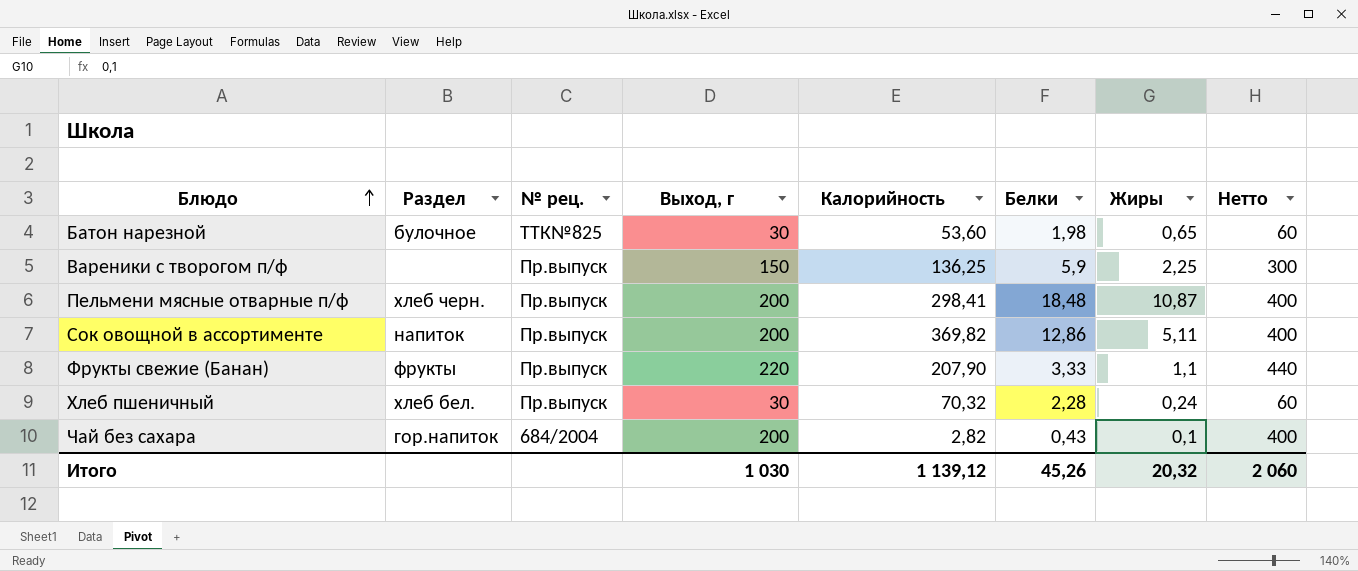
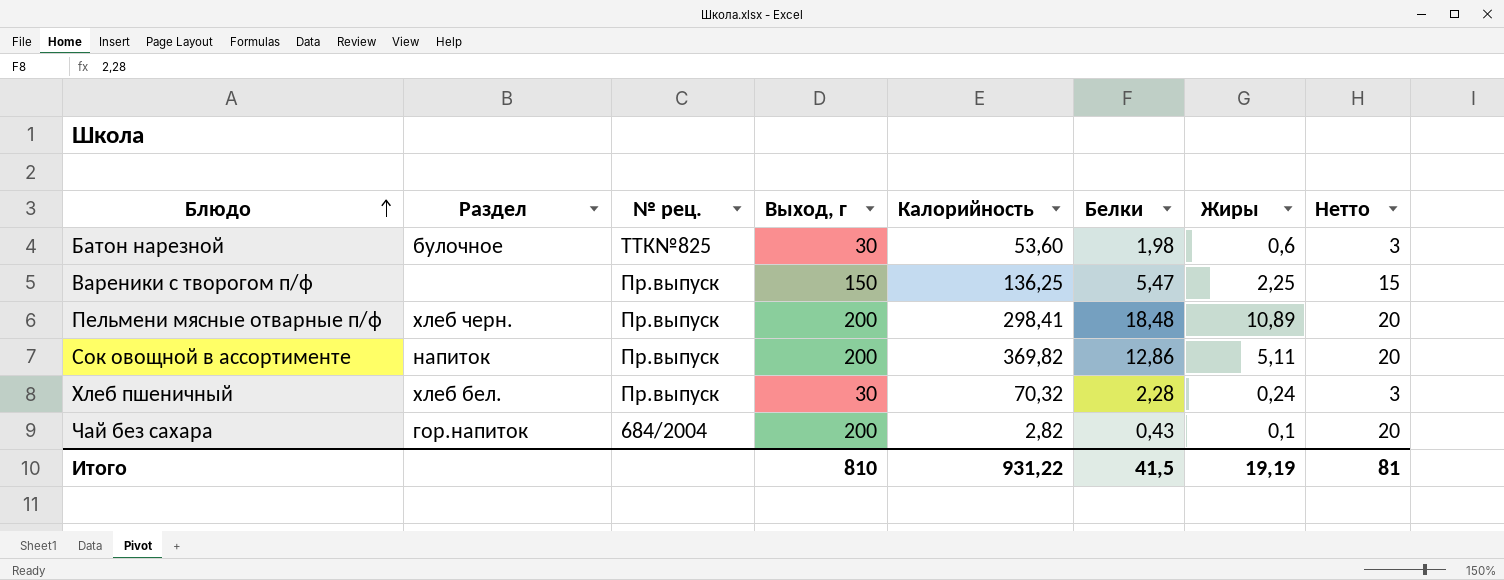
column Нетто | formula: [Выход, г] * 2 -> [Выход, г] * 0,1
row Фрукты свежие (Банан): фрукты | Пр.выпуск | 220 | 207,90 | 3,33 | 1,1 | 440 -> none
Батон нарезной | Жиры: 0,65 -> 0,6
Вареники с творогом п/ф | Белки: 5,9 -> 5,47
Пельмени мясные отварные п/ф | Жиры: 10,87 -> 10,89
Итого | Выход, г: 1 030 -> 810
Итого | Калорийность: 1 139,12 -> 931,22
Итого | Белки: 45,26 -> 41,5
Итого | Жиры: 20,32 -> 19,19
Итого | Нетто: 2 060 -> 81

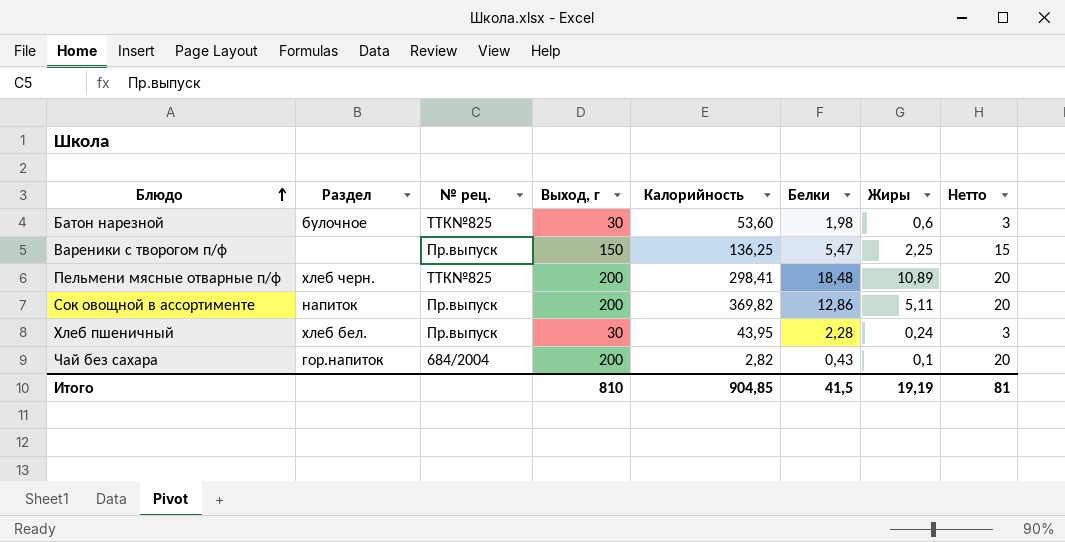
Пельмени мясные отварные п/ф | № рец.: Пр.выпуск -> ТТК№825
Хлеб пшеничный | Калорийность: 70,32 -> 43,95
Итого | Калорийность: 931,22 -> 904,85

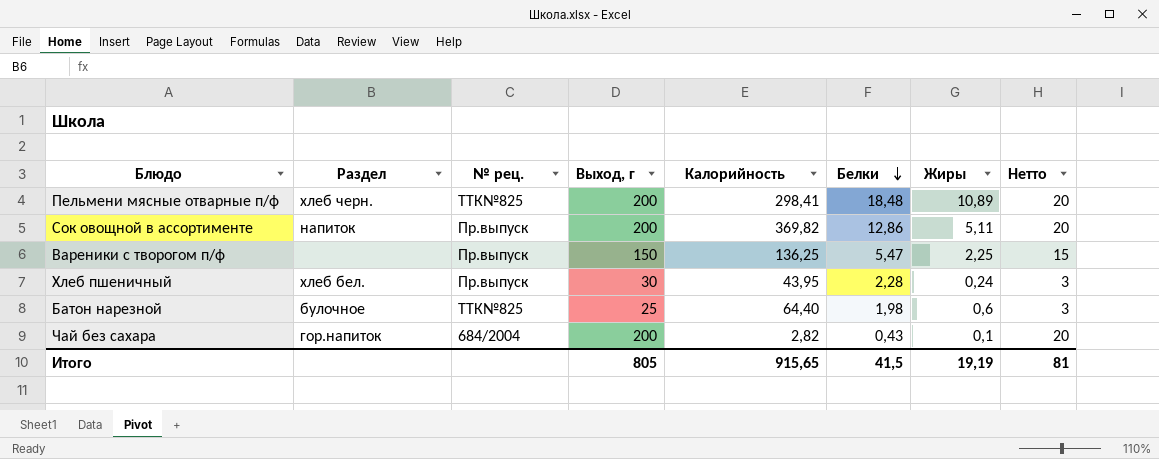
row order: Блюдо ascending -> Белки descending
Батон нарезной | Выход, г: 30 -> 25
Батон нарезной | Калорийность: 53,60 -> 64,40
Итого | Выход, г: 810 -> 805
Итого | Калорийность: 904,85 -> 915,65

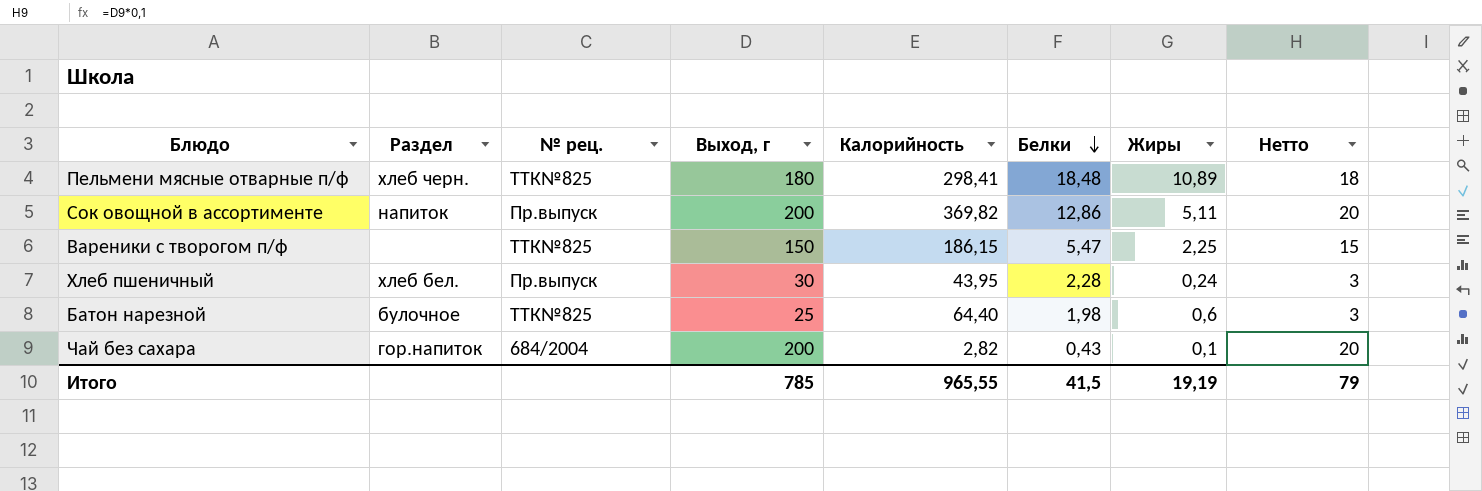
Пельмени мясные отварные п/ф | Выход, г: 200 -> 180
Пельмени мясные отварные п/ф | Нетто: 20 -> 18
Вареники с творогом п/ф | № рец.: Пр.выпуск -> ТТК№825
Вареники с творогом п/ф | Калорийность: 136,25 -> 186,15
Итого | Выход, г: 805 -> 785
Итого | Калорийность: 915,65 -> 965,55
Итого | Нетто: 81 -> 79

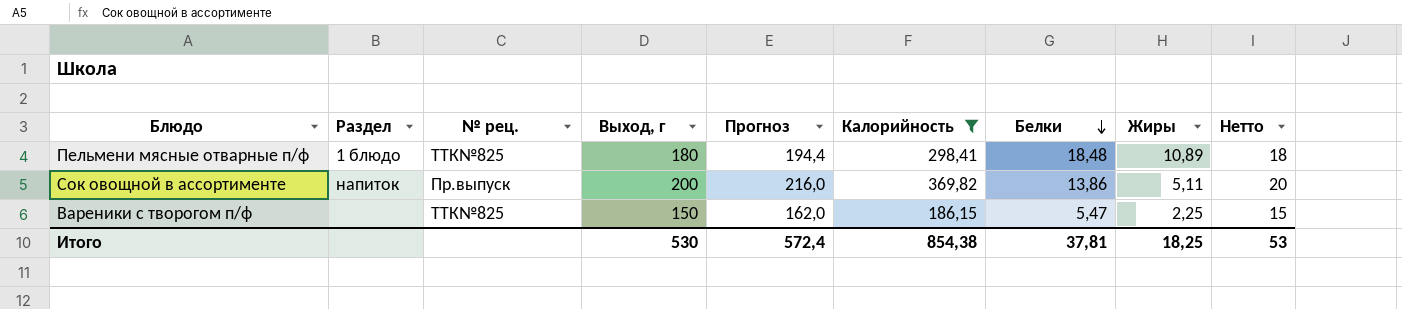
filter: none -> Калорийность >= 186,15
column Прогноз | formula: none -> [Выход, г] * 1,08
Пельмени мясные отварные п/ф | Раздел: хлеб черн. -> 1 блюдо
Сок овощной в ассортименте | Белки: 12,86 -> 13,86
Итого | Выход, г: 785 -> 530
Итого | Калорийность: 965,55 -> 854,38
Итого | Белки: 41,5 -> 37,81
Итого | Жиры: 19,19 -> 18,25
Итого | Нетто: 79 -> 53

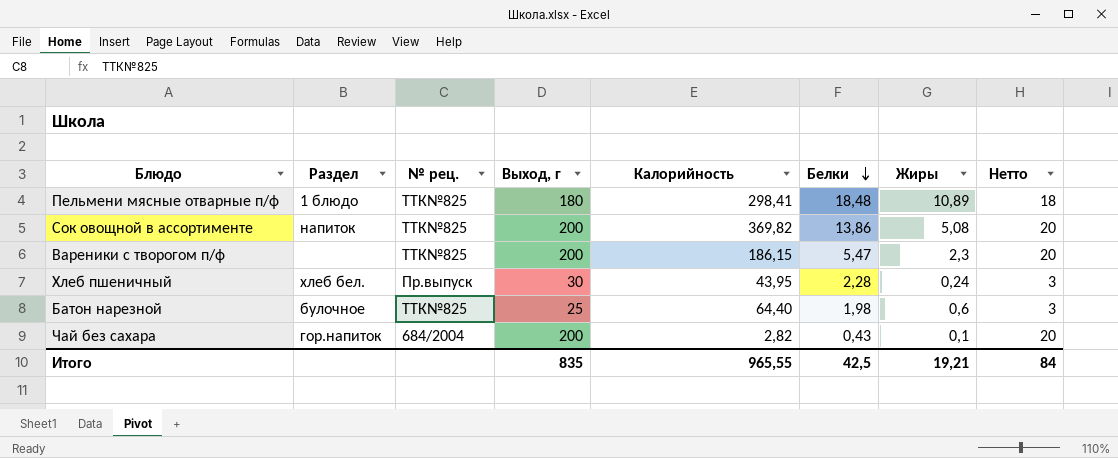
filter: Калорийность >= 186,15 -> none
column Прогноз | formula: [Выход, г] * 1,08 -> none
Сок овощной в ассортименте | № рец.: Пр.выпуск -> ТТК№825
Сок овощной в ассортименте | Жиры: 5,11 -> 5,08
Вареники с творогом п/ф | Выход, г: 150 -> 200
Вареники с творогом п/ф | Жиры: 2,25 -> 2,3
Вареники с творогом п/ф | Нетто: 15 -> 20
Итого | Выход, г: 530 -> 835
Итого | Калорийность: 854,38 -> 965,55
Итого | Белки: 37,81 -> 42,5
Итого | Жиры: 18,25 -> 19,21
Итого | Нетто: 53 -> 84

